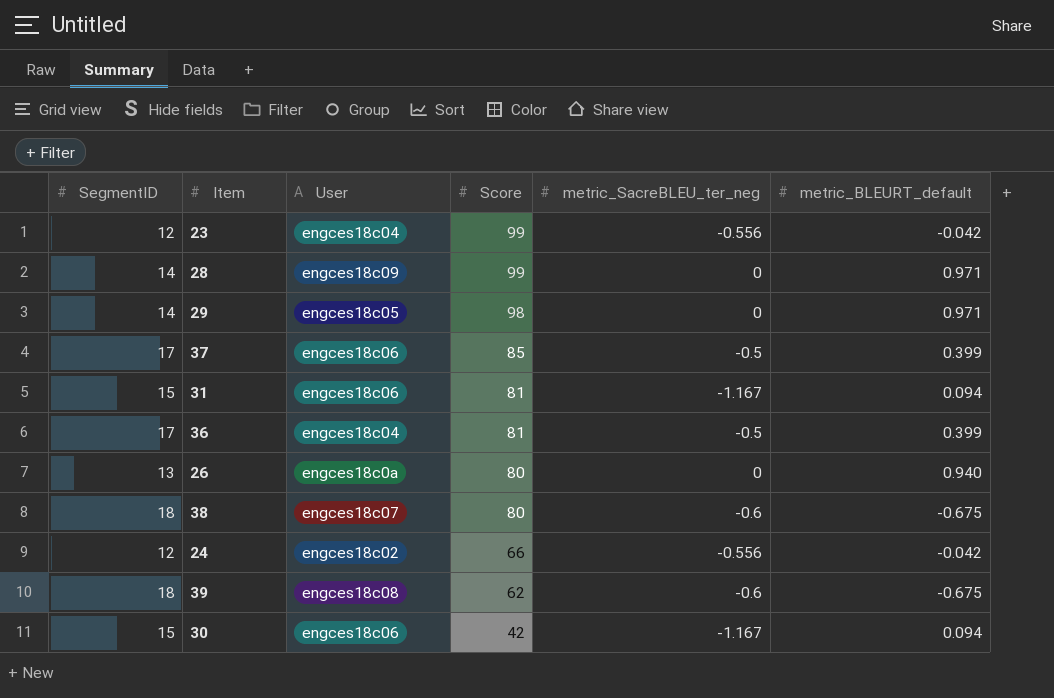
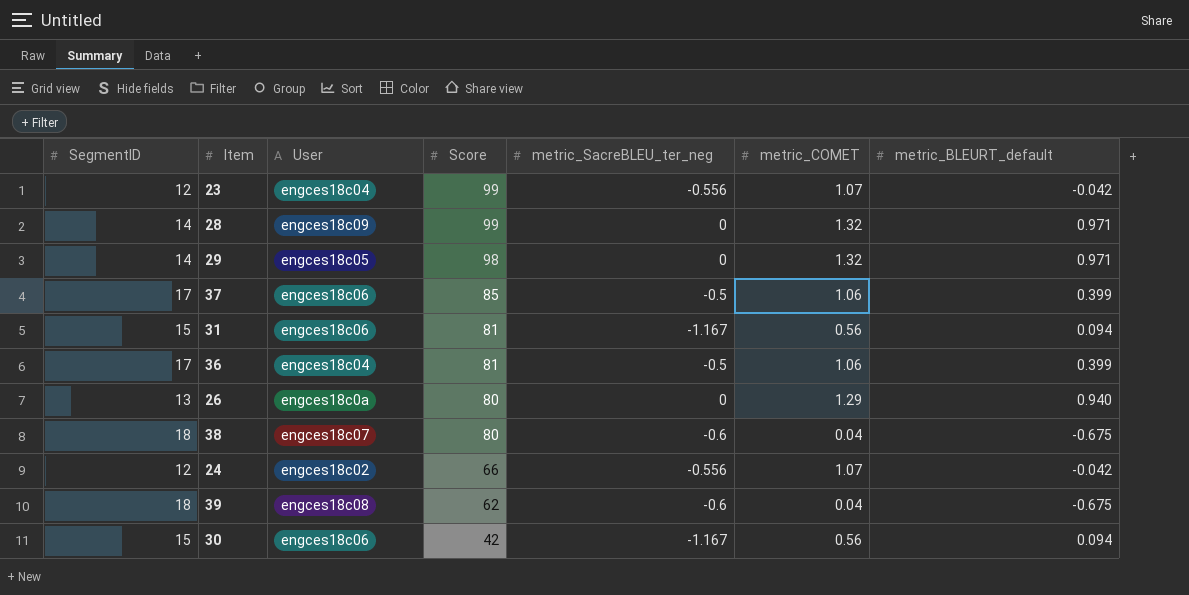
column metric_COMET | position: none -> 6

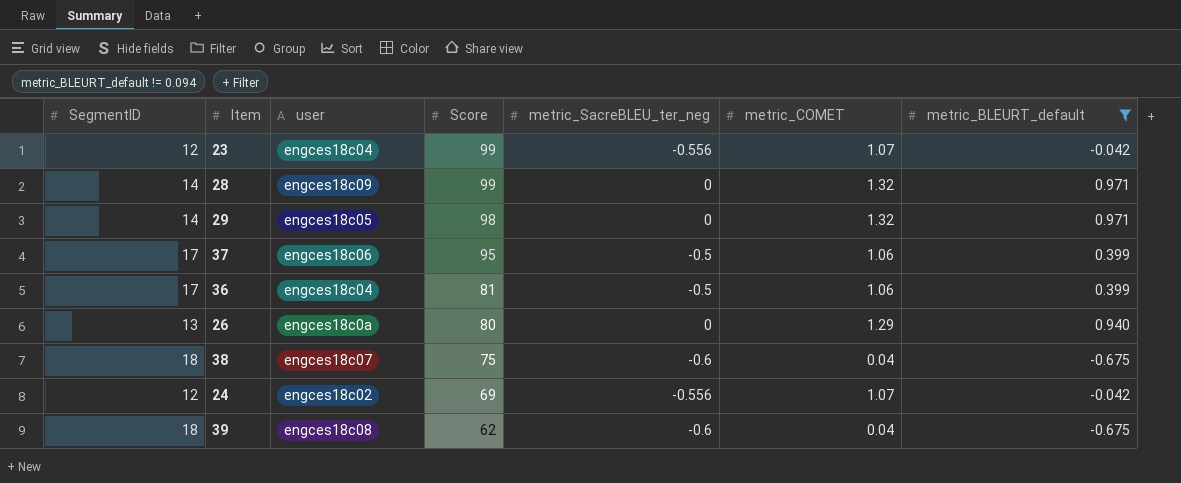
filter: none -> metric_BLEURT_default != 0.094
column name: User -> user
37 | Score: 85 -> 95
38 | Score: 80 -> 75
24 | Score: 66 -> 69

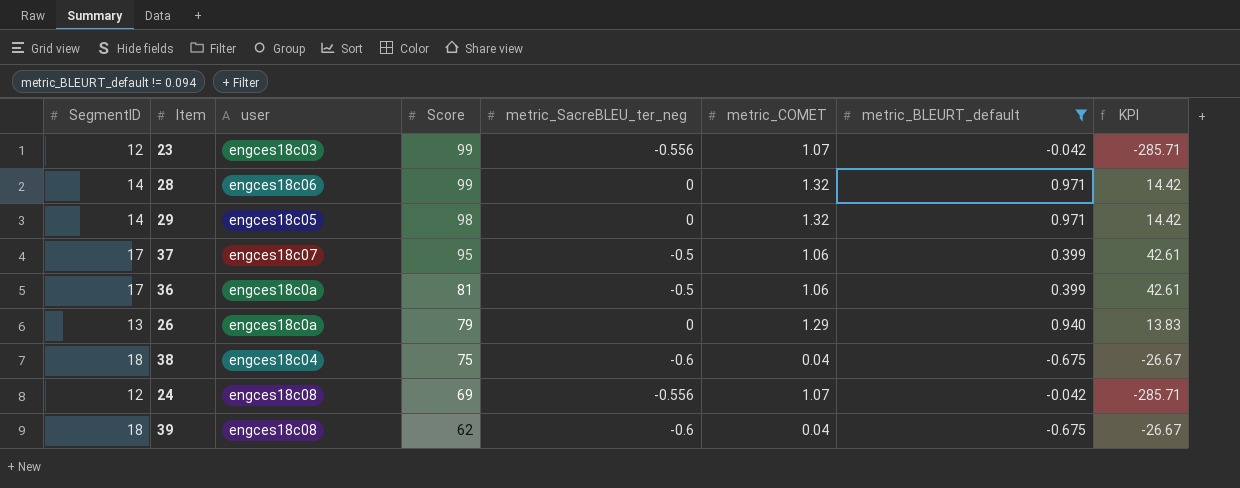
column KPI | formula: none -> [SegmentID] / [metric_BLEURT_default]
23 | user: engces18c04 -> engces18c03
28 | user: engces18c09 -> engces18c06
37 | user: engces18c06 -> engces18c07
36 | user: engces18c04 -> engces18c0a
26 | Score: 80 -> 79
38 | user: engces18c07 -> engces18c04
24 | user: engces18c02 -> engces18c08

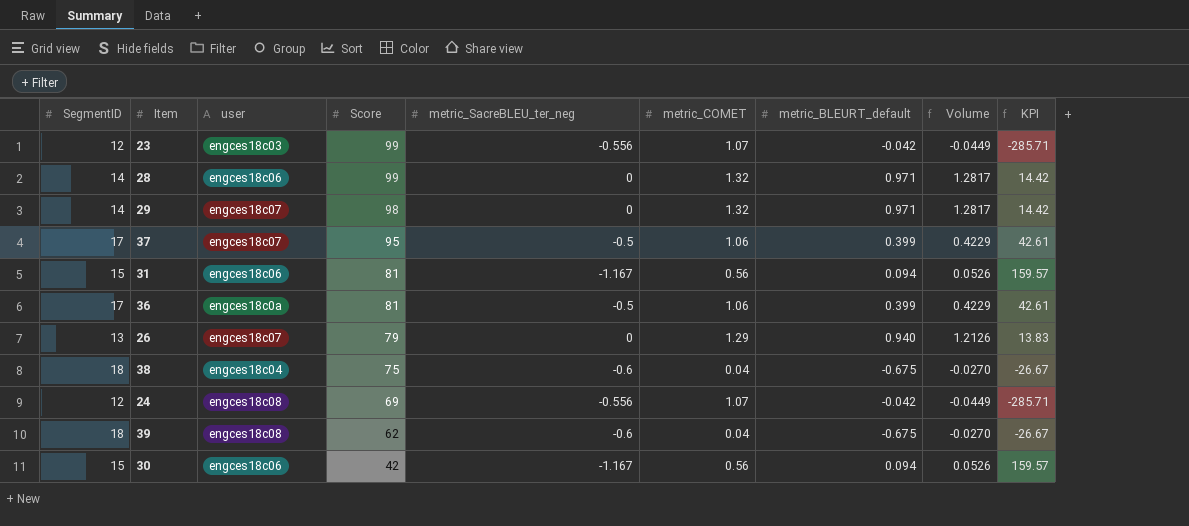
filter: metric_BLEURT_default != 0.094 -> none
column Volume | formula: none -> [metric_COMET] * [metric_BLEURT_default]
29 | user: engces18c05 -> engces18c07
26 | user: engces18c0a -> engces18c07

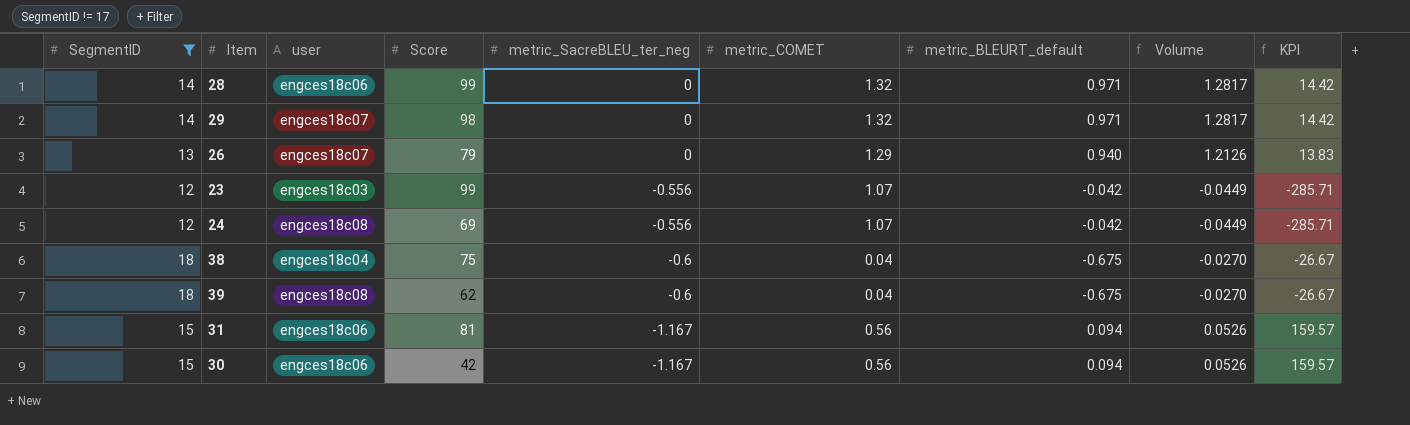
filter: none -> SegmentID != 17
row order: Score descending -> metric_SacreBLEU_ter_neg descending

